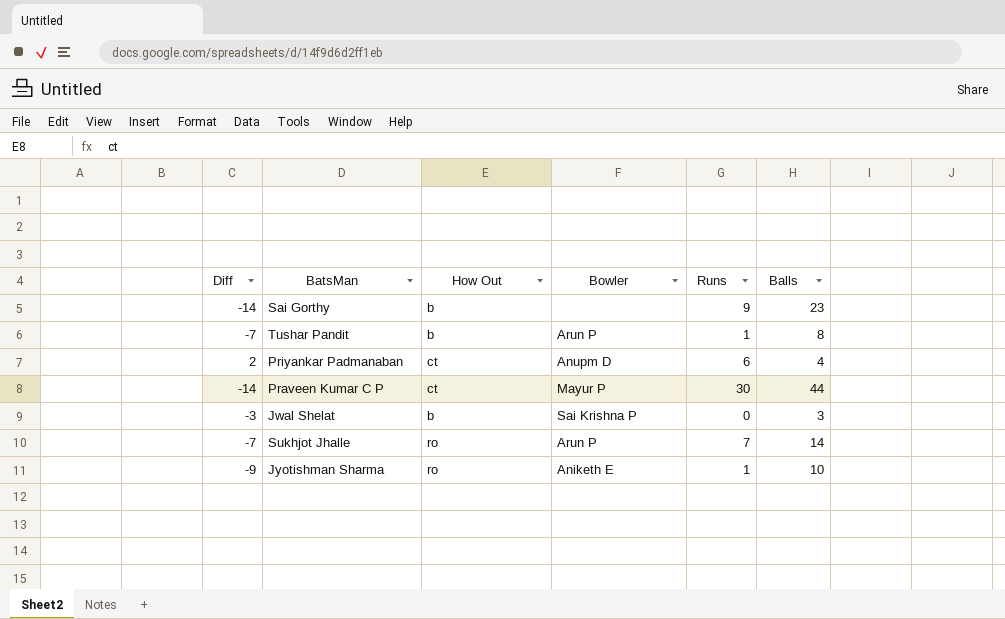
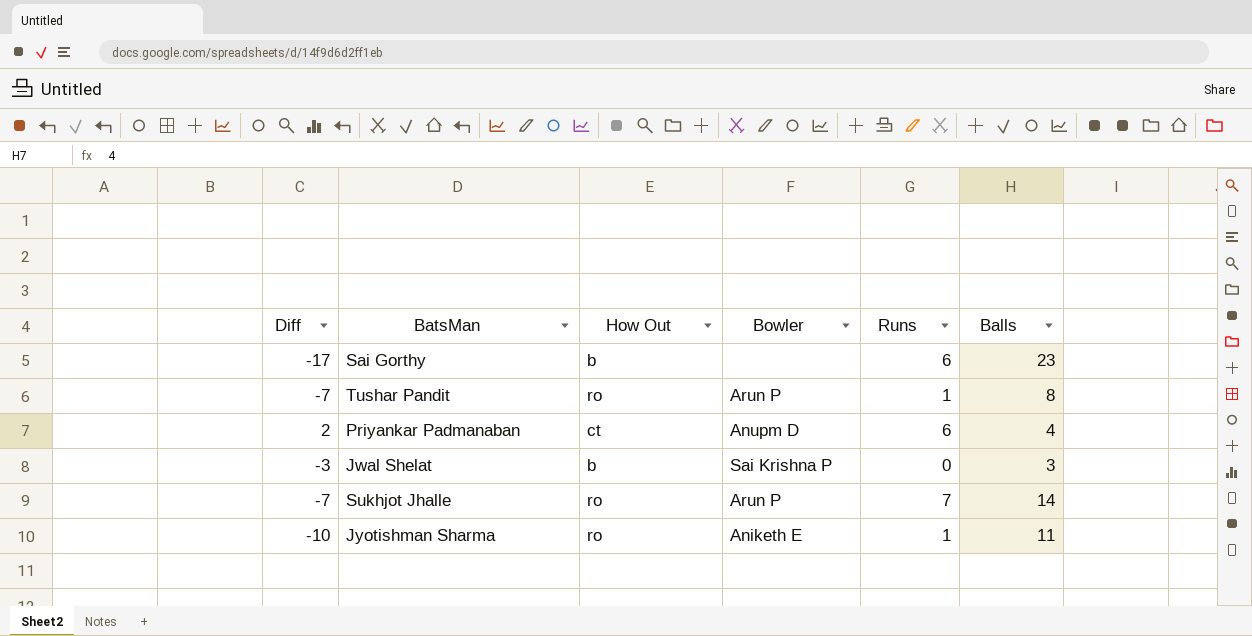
row Praveen Kumar C P: -14 | ct | Mayur P | 30 | 44 -> none
Sai Gorthy | Diff: -14 -> -17
Sai Gorthy | Runs: 9 -> 6
Tushar Pandit | How Out: b -> ro
Jyotishman Sharma | Diff: -9 -> -10
Jyotishman Sharma | Balls: 10 -> 11

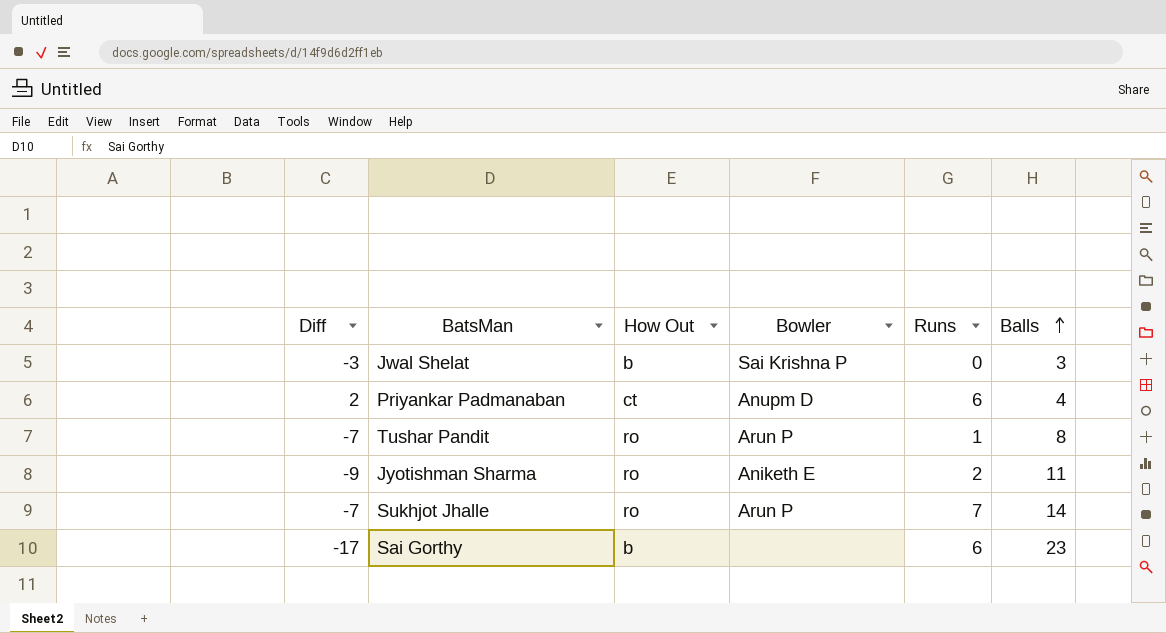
row order: none -> Balls ascending
Jyotishman Sharma | Diff: -10 -> -9
Jyotishman Sharma | Runs: 1 -> 2

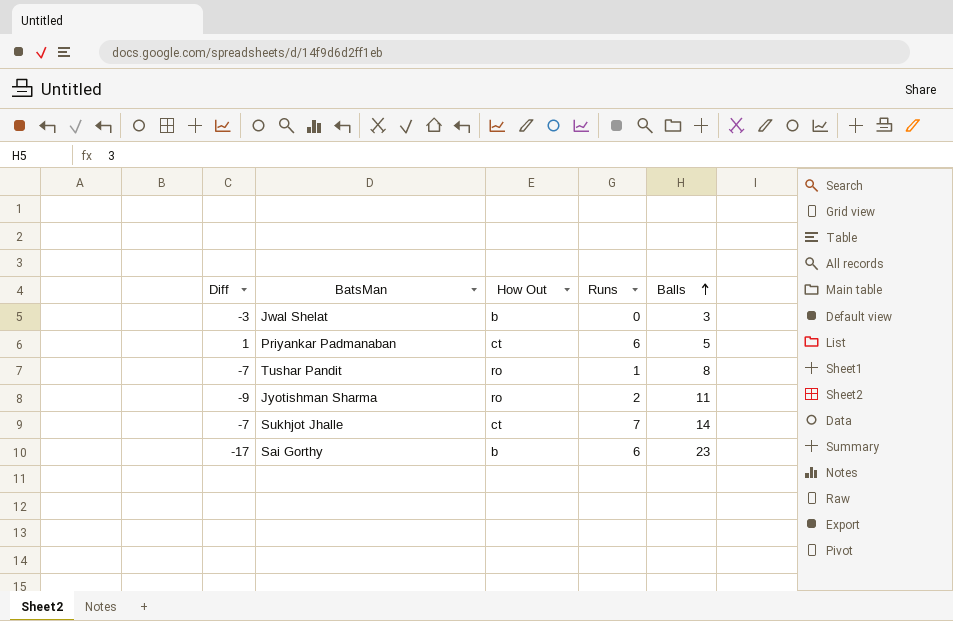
column Bowler | position: 4 -> none
Priyankar Padmanaban | Diff: 2 -> 1
Priyankar Padmanaban | Balls: 4 -> 5
Sukhjot Jhalle | How Out: ro -> ct

